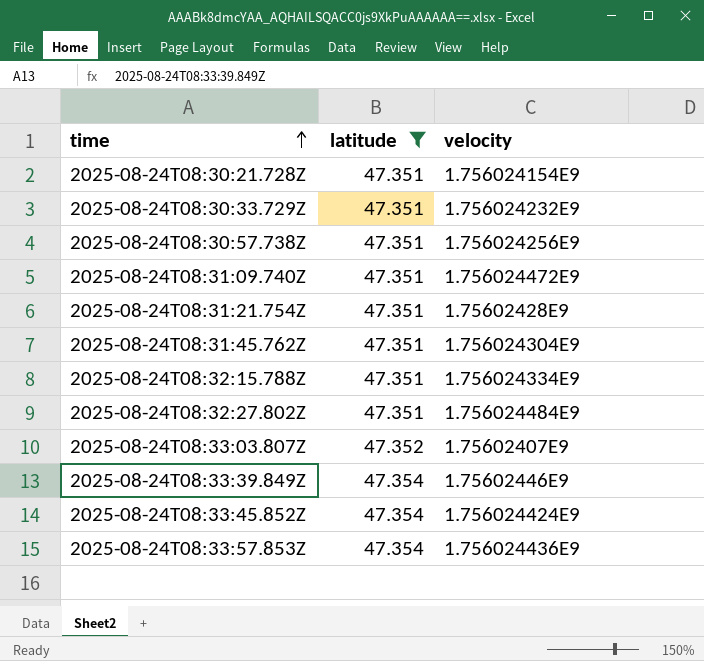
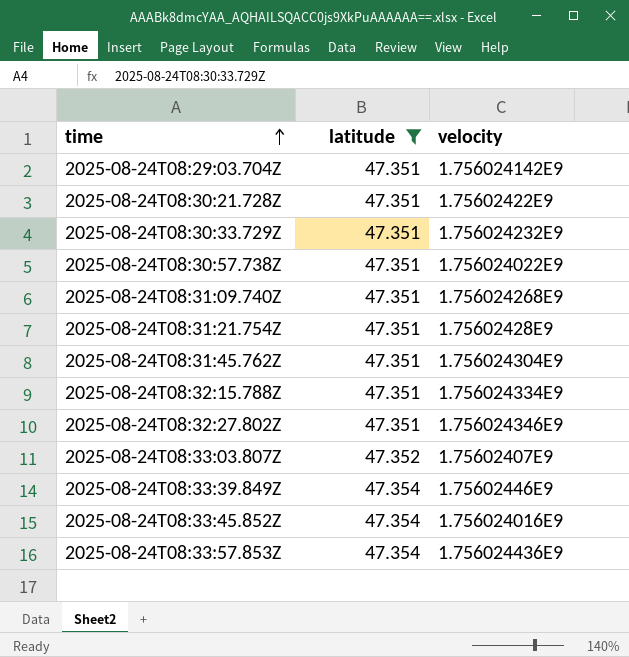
row 2025-08-24T08:29:03.704Z: none -> 47.351 | 1.756024142E9
2025-08-24T08:30:21.728Z | velocity: 1.756024154E9 -> 1.75602422E9
2025-08-24T08:30:57.738Z | velocity: 1.756024256E9 -> 1.756024022E9
2025-08-24T08:31:09.740Z | velocity: 1.756024472E9 -> 1.756024268E9
2025-08-24T08:32:27.802Z | velocity: 1.756024484E9 -> 1.756024346E9
2025-08-24T08:33:45.852Z | velocity: 1.756024424E9 -> 1.756024016E9

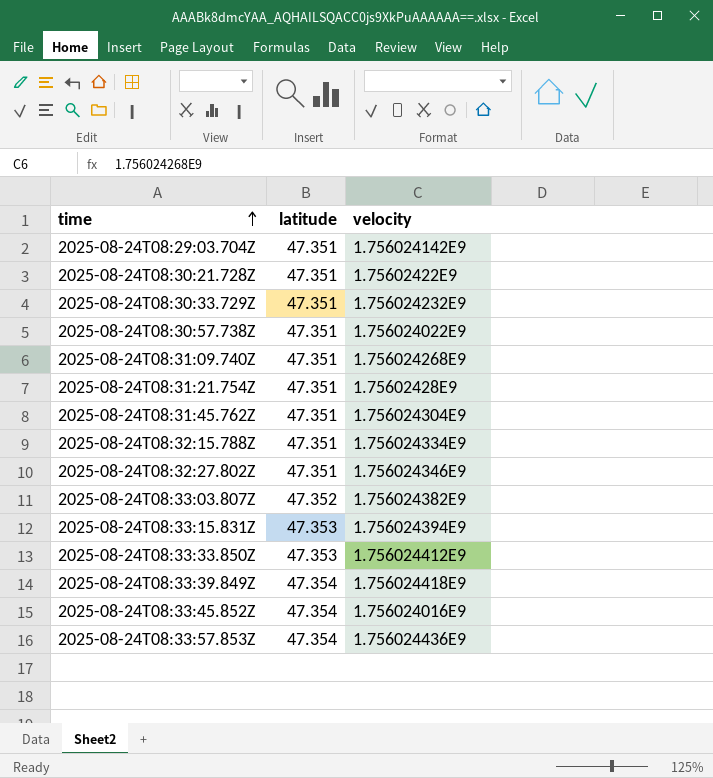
filter: latitude != 47.353 -> none
2025-08-24T08:33:03.807Z | velocity: 1.75602407E9 -> 1.756024382E9
2025-08-24T08:33:39.849Z | velocity: 1.75602446E9 -> 1.756024418E9

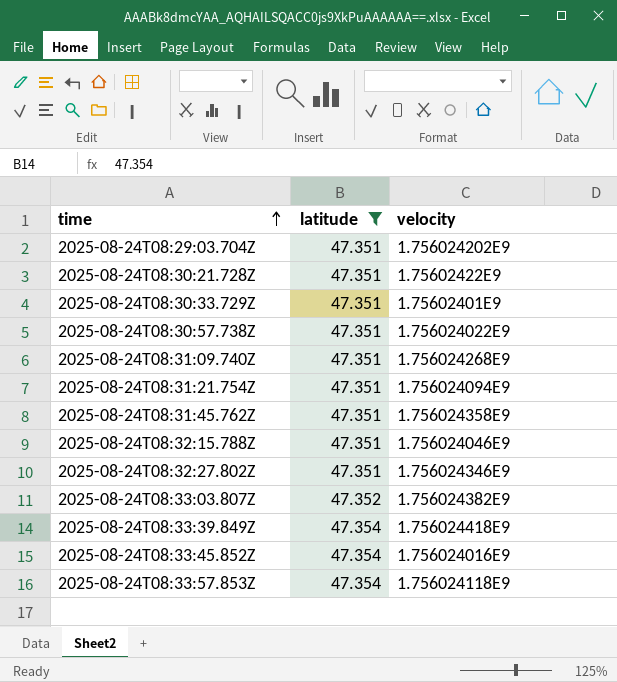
filter: none -> latitude != 47.353
2025-08-24T08:29:03.704Z | velocity: 1.756024142E9 -> 1.756024202E9
2025-08-24T08:30:33.729Z | velocity: 1.756024232E9 -> 1.75602401E9
2025-08-24T08:31:21.754Z | velocity: 1.75602428E9 -> 1.756024094E9
2025-08-24T08:31:45.762Z | velocity: 1.756024304E9 -> 1.756024358E9
2025-08-24T08:32:15.788Z | velocity: 1.756024334E9 -> 1.756024046E9
2025-08-24T08:33:57.853Z | velocity: 1.756024436E9 -> 1.756024118E9

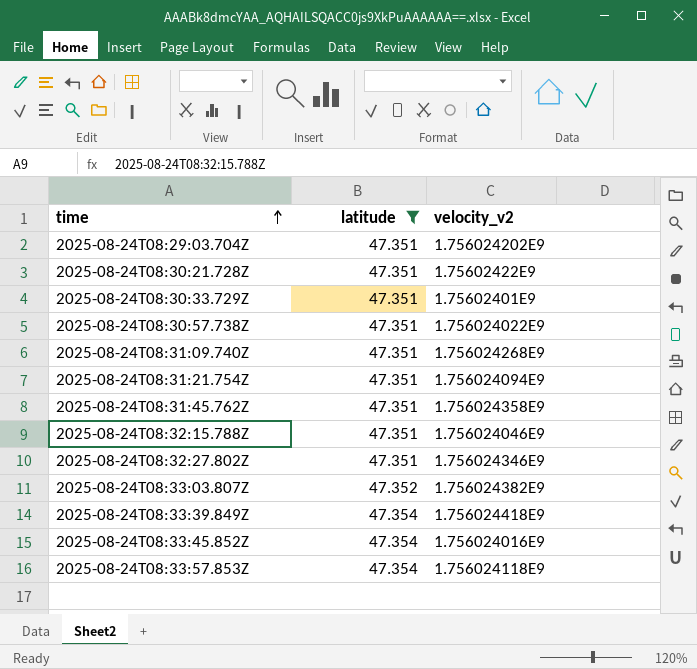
column name: velocity -> velocity_v2

